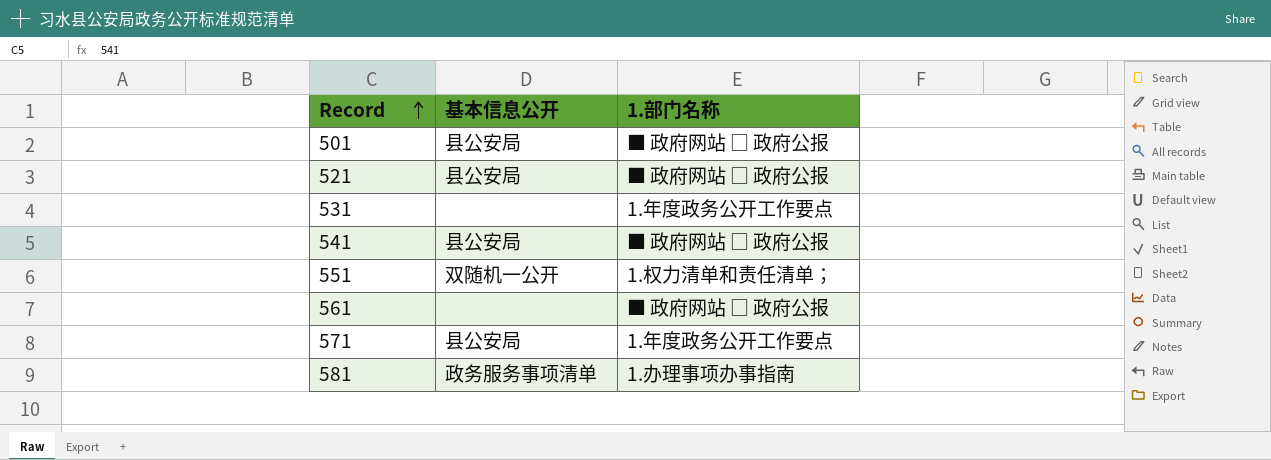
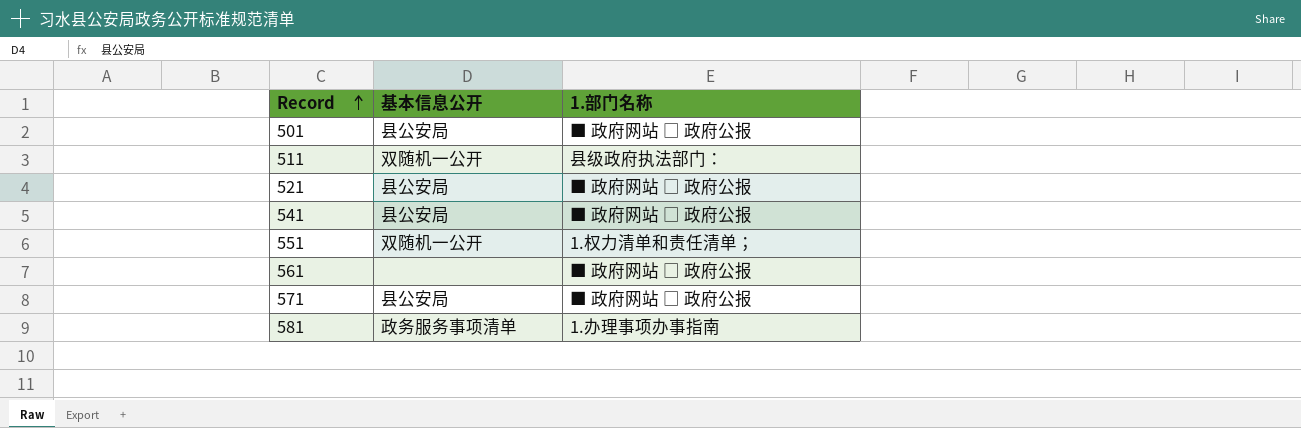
row 531: none | 1.年度政务公开工作要点 -> none
row 511: none -> 双随机一公开 | 县级政府执法部门：
571 | 1.部门名称: 1.年度政务公开工作要点 -> ■ 政府网站 □ 政府公报

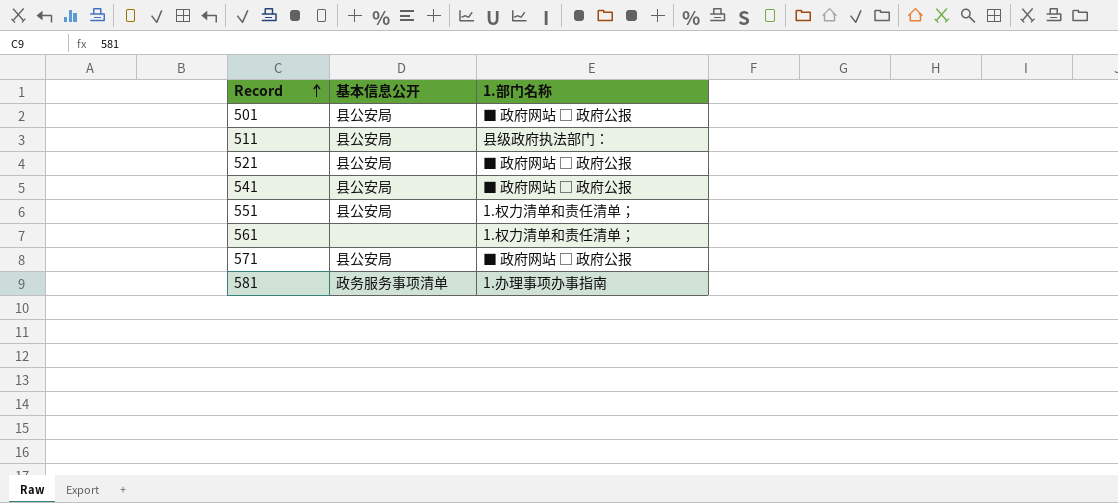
511 | 基本信息公开: 双随机一公开 -> 县公安局
551 | 基本信息公开: 双随机一公开 -> 县公安局
561 | 1.部门名称: ■ 政府网站 □ 政府公报 -> 1.权力清单和责任清单；

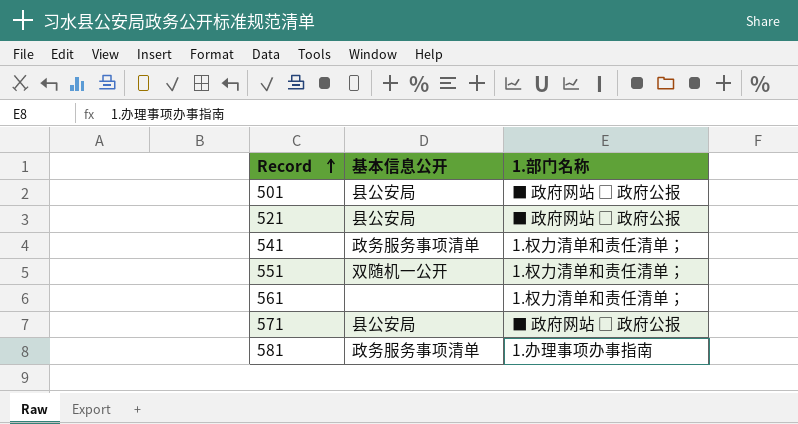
row 511: 县公安局 | 县级政府执法部门： -> none
541 | 基本信息公开: 县公安局 -> 政务服务事项清单
541 | 1.部门名称: ■ 政府网站 □ 政府公报 -> 1.权力清单和责任清单；
551 | 基本信息公开: 县公安局 -> 双随机一公开

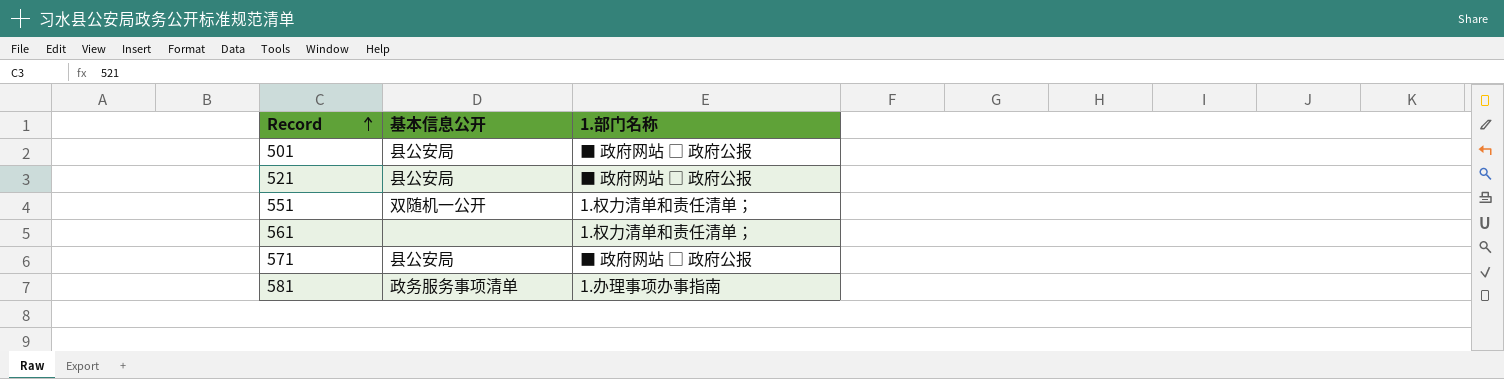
row 541: 政务服务事项清单 | 1.权力清单和责任清单； -> none

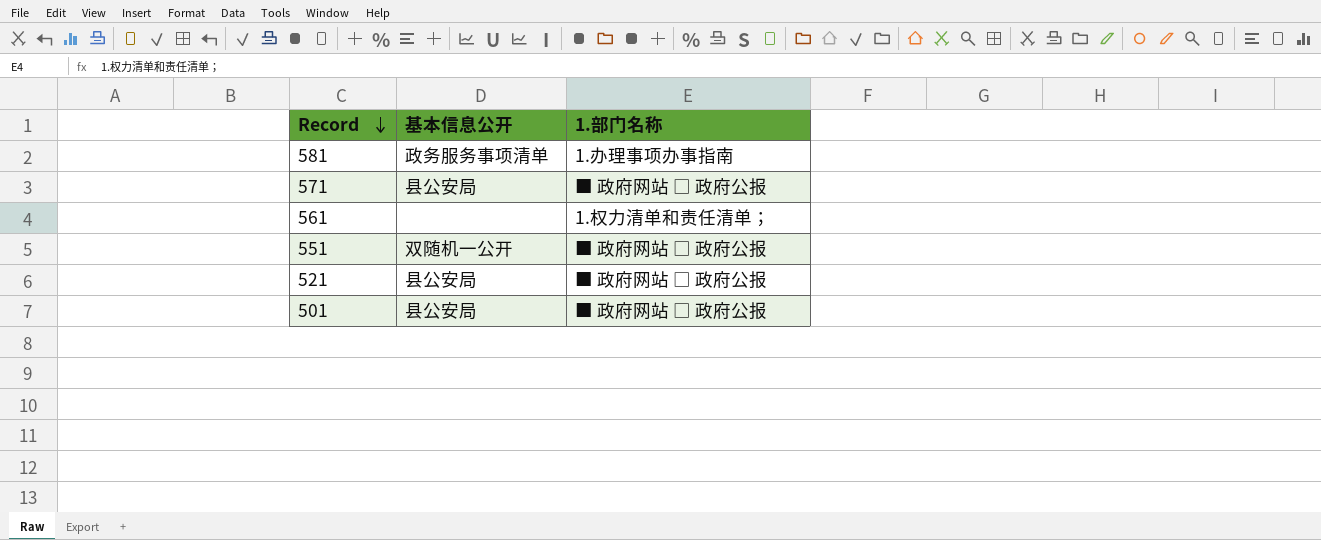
row order: Record ascending -> Record descending
551 | 1.部门名称: 1.权力清单和责任清单； -> ■ 政府网站 □ 政府公报

